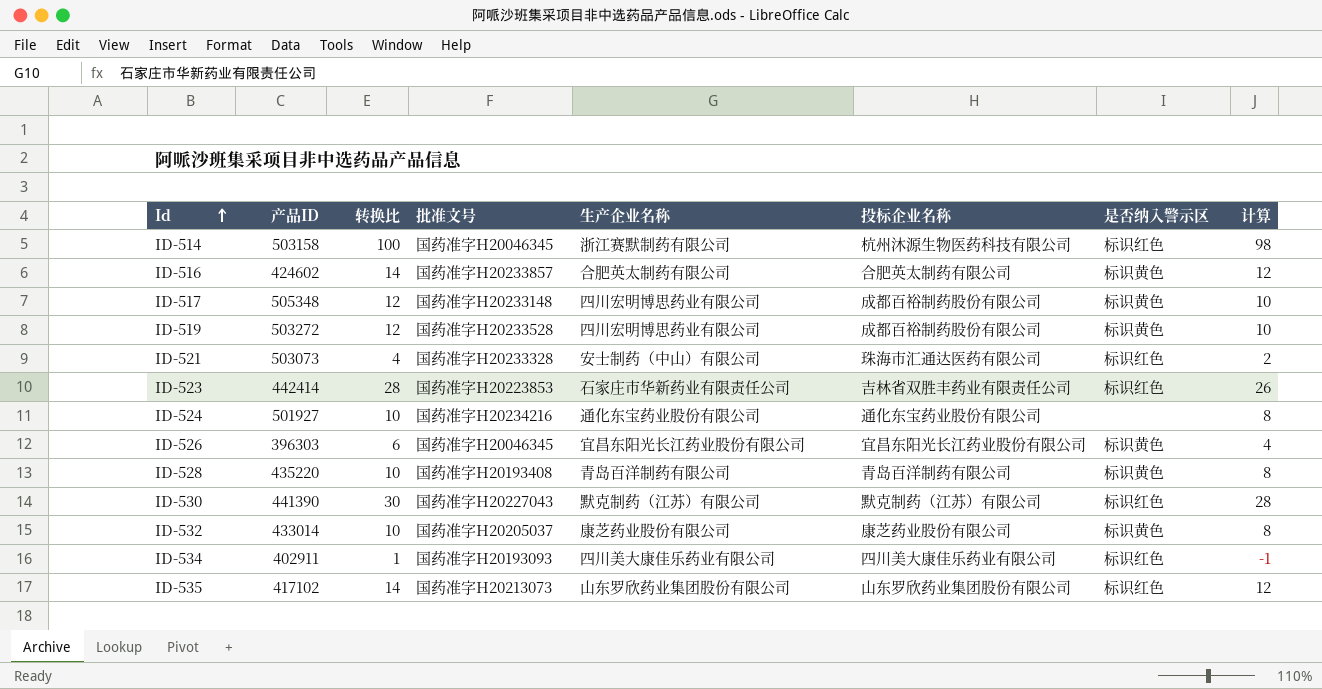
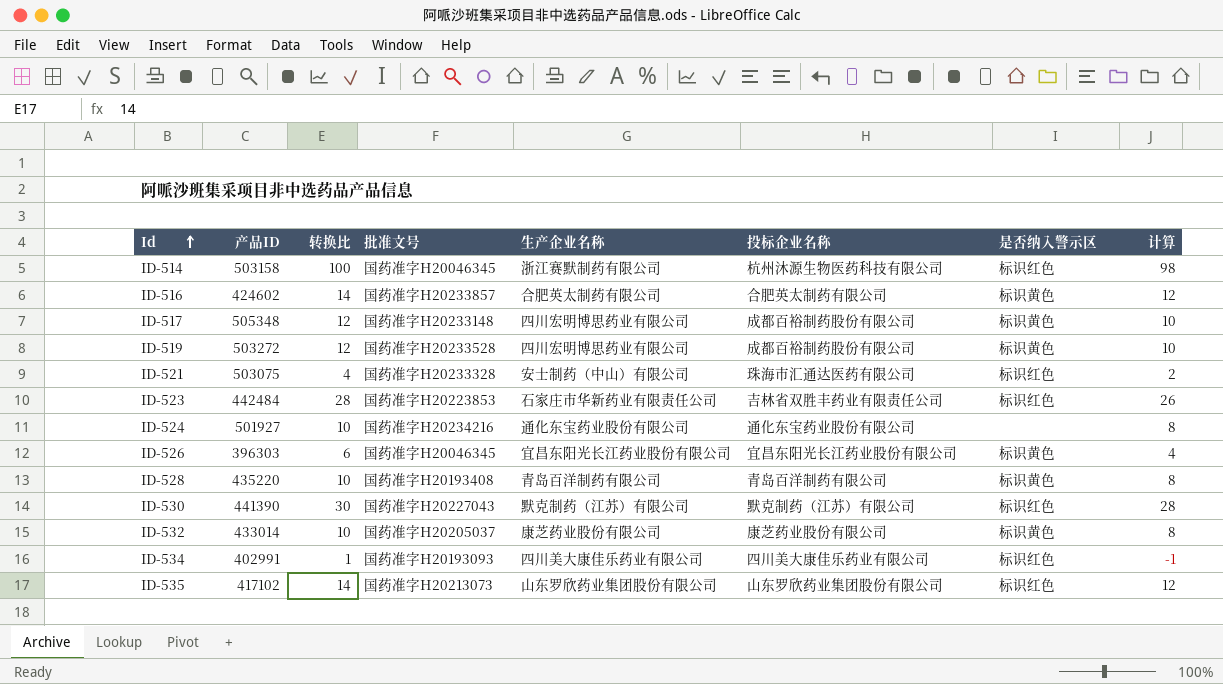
ID-521 | 产品ID: 503073 -> 503075
ID-523 | 产品ID: 442414 -> 442484
ID-534 | 产品ID: 402911 -> 402991

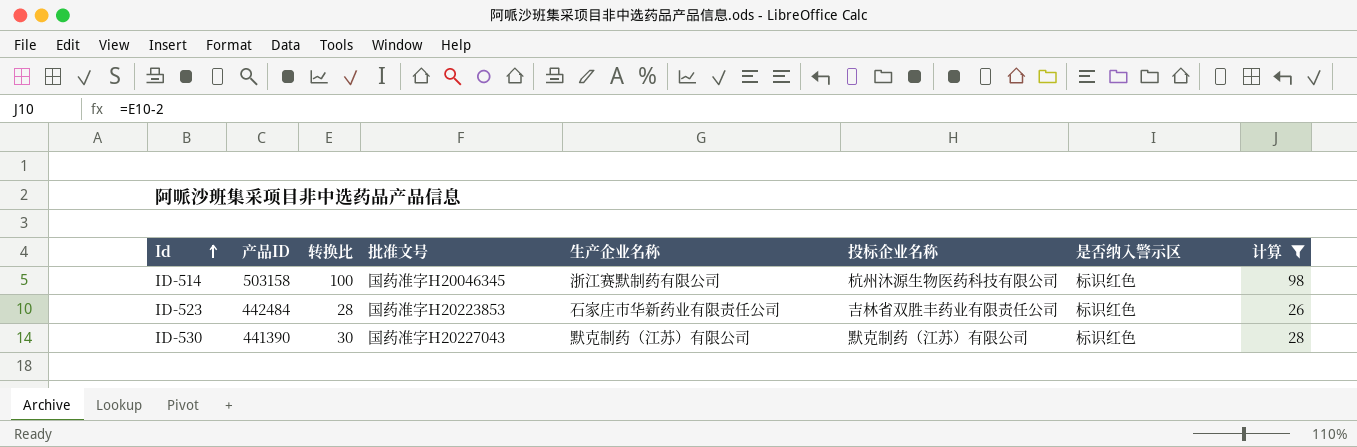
filter: none -> 计算 >= 26

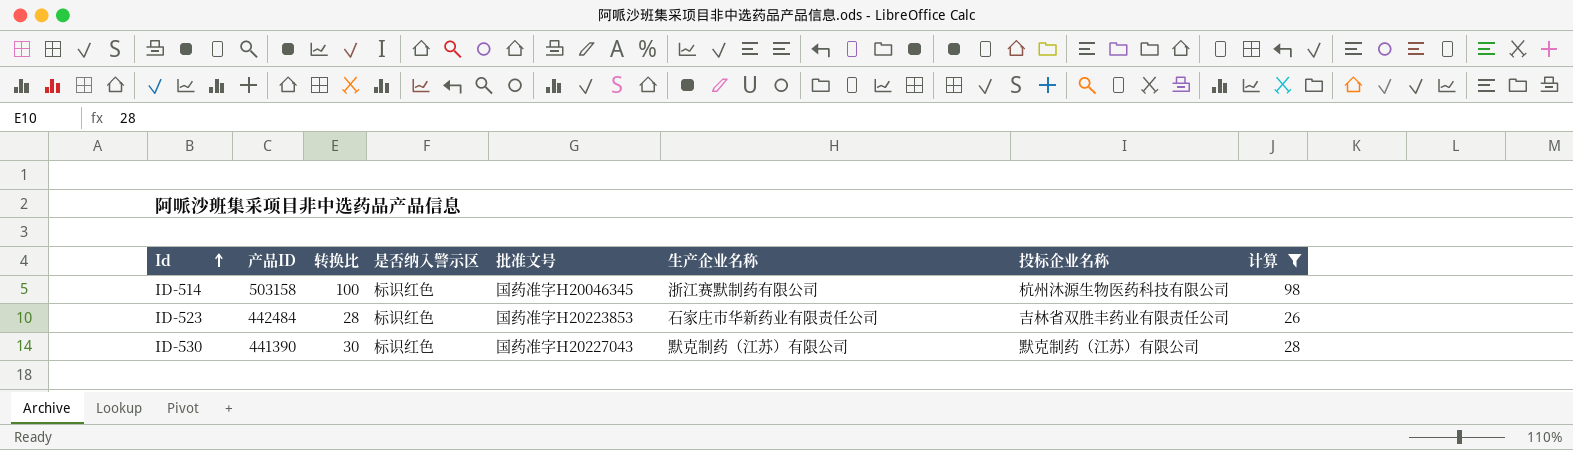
column 是否纳入警示区 | position: 7 -> 4

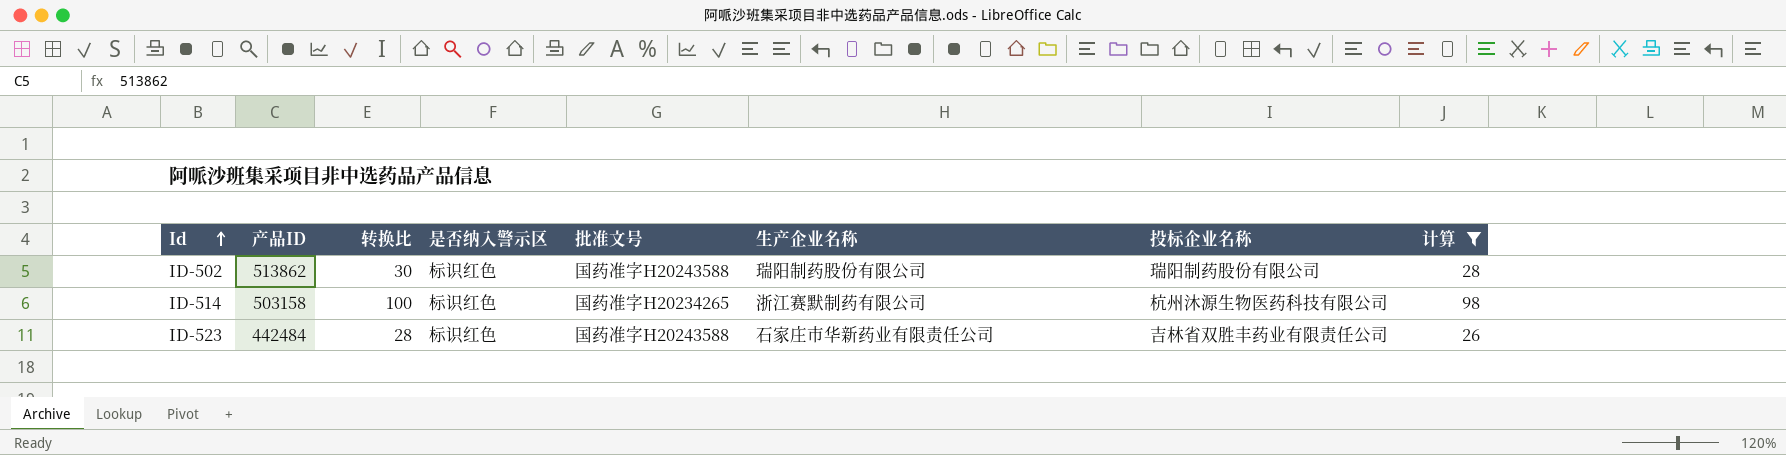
row ID-530: 441390 | 30 | 标识红色 | 国药准字H20227043 | 默克制药（江苏）有限公司 | 默克制药（江苏）有限公司 | 28 -> none
row ID-502: none -> 513862 | 30 | 标识红色 | 国药准字H20243588 | 瑞阳制药股份有限公司 | 瑞阳制药股份有限公司 | 28
ID-514 | 批准文号: 国药准字H20046345 -> 国药准字H20234265
ID-523 | 批准文号: 国药准字H20223853 -> 国药准字H20243588

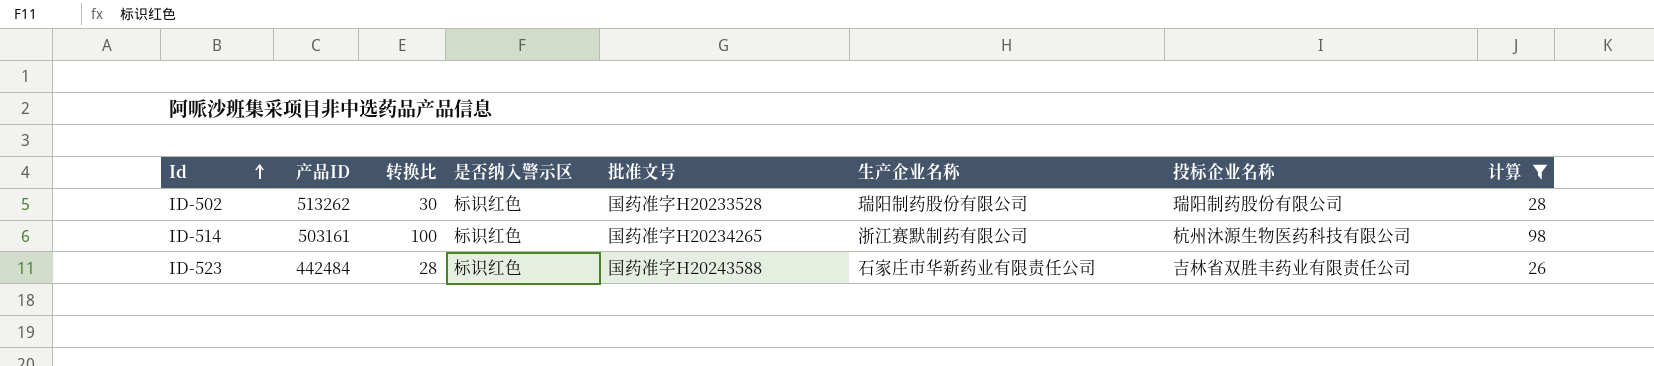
ID-502 | 产品ID: 513862 -> 513262
ID-502 | 批准文号: 国药准字H20243588 -> 国药准字H20233528
ID-514 | 产品ID: 503158 -> 503161

